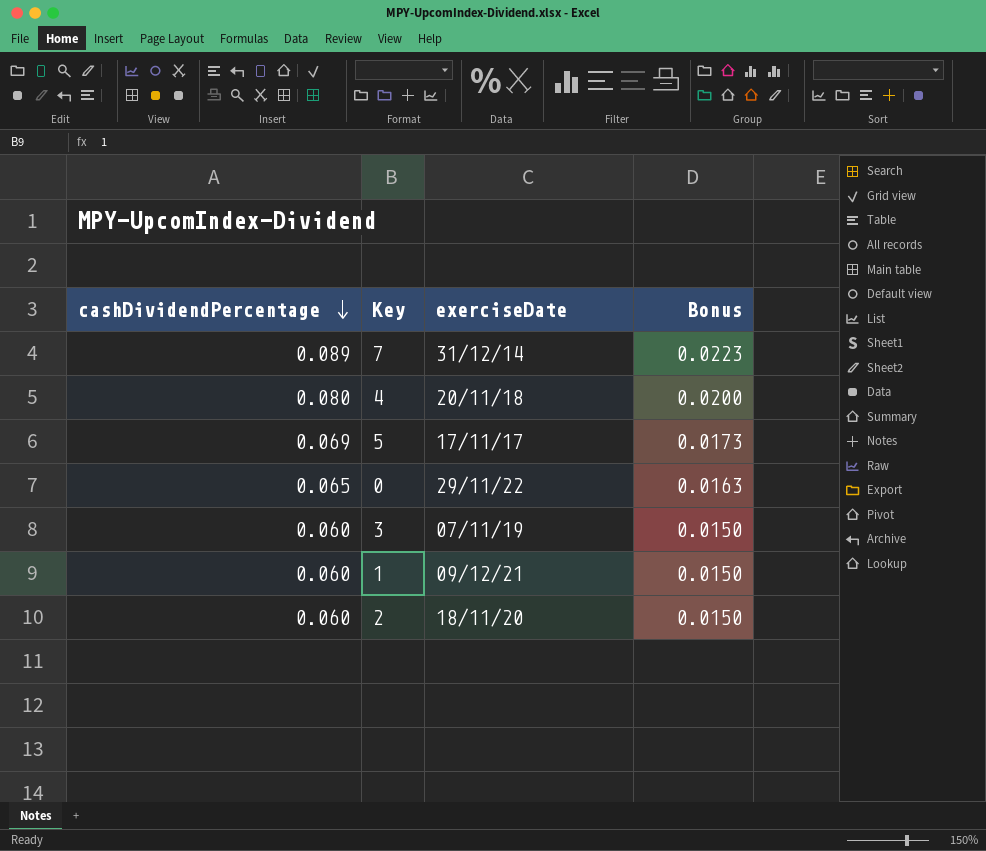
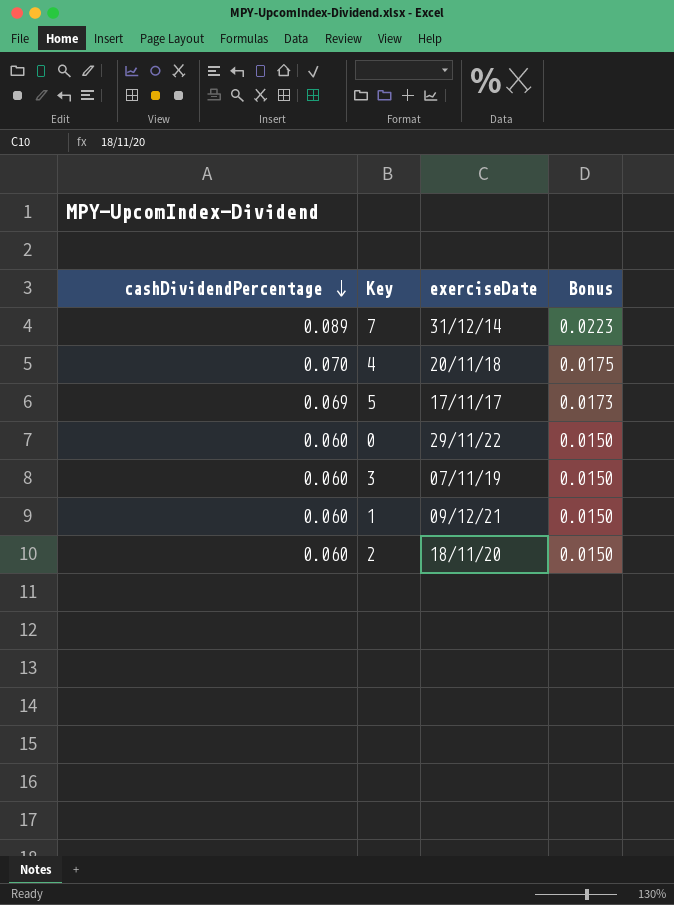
4 | cashDividendPercentage: 0.080 -> 0.070
4 | Bonus: 0.0200 -> 0.0175
0 | cashDividendPercentage: 0.065 -> 0.060
0 | Bonus: 0.0163 -> 0.0150

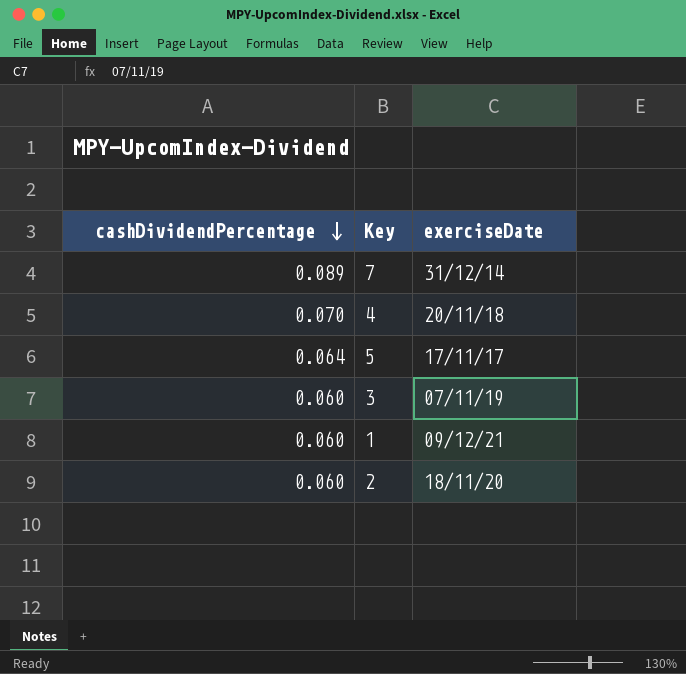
column Bonus | formula: [cashDividendPercentage] * 0.25 -> none
row 0: 0.060 | 29/11/22 | 0.0150 -> none
5 | cashDividendPercentage: 0.069 -> 0.064

